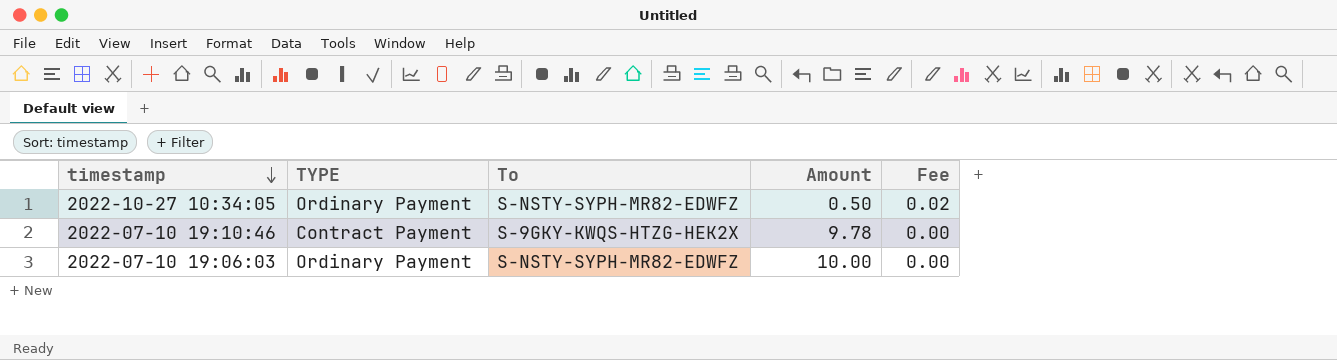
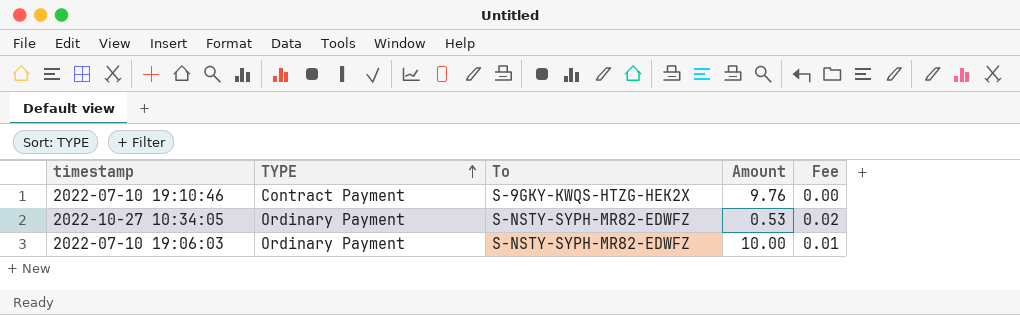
row order: timestamp descending -> TYPE ascending
2022-07-10 19:10:46 | Amount: 9.78 -> 9.76
2022-10-27 10:34:05 | Amount: 0.50 -> 0.53
2022-07-10 19:06:03 | Fee: 0.00 -> 0.01

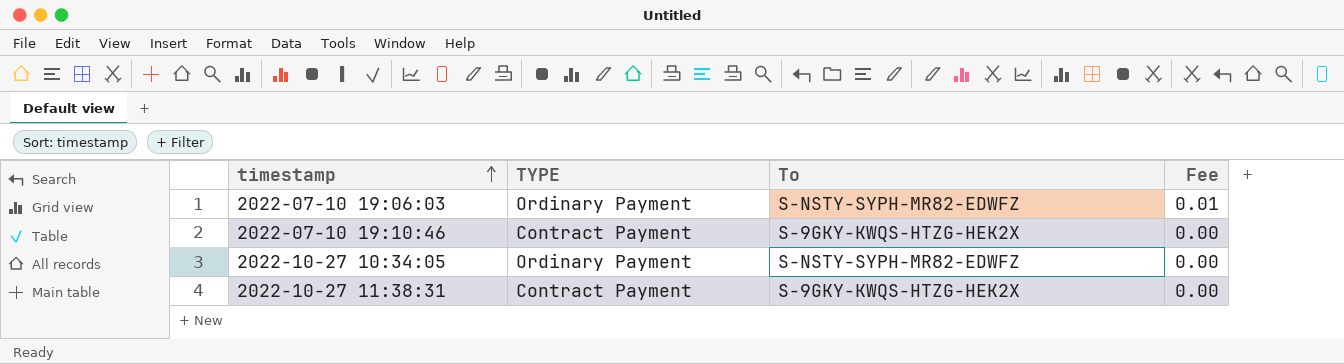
row order: TYPE ascending -> timestamp ascending
column Amount | position: 4 -> none
2022-10-27 10:34:05 | Fee: 0.02 -> 0.00
row 2022-10-27 11:38:31: none -> Contract Payment | S-9GKY-KWQS-HTZG-HEK2X | 0.00

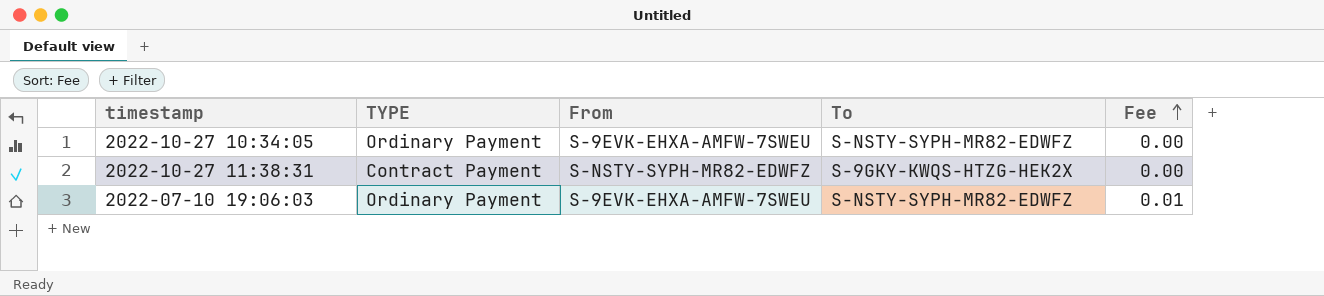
row order: timestamp ascending -> Fee ascending
column From | position: none -> 3
row 2022-07-10 19:10:46: Contract Payment | S-9GKY-KWQS-HTZG-HEK2X | 0.00 -> none

